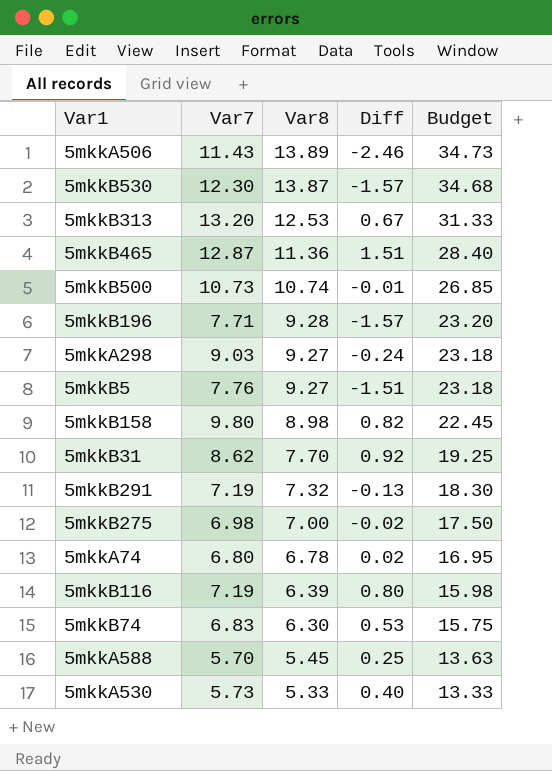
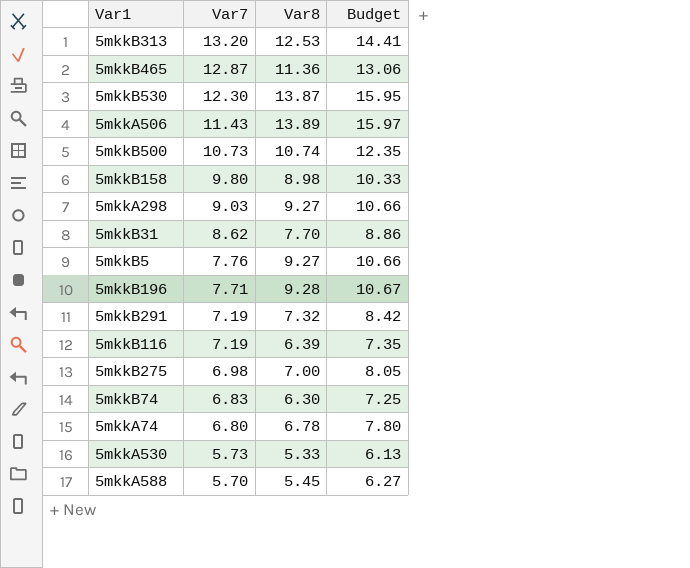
row order: Var8 descending -> Var7 descending
column Diff | formula: [Var7] - [Var8] -> none
column Budget | formula: [Var8] * 2.5 -> [Var8] * 1.15

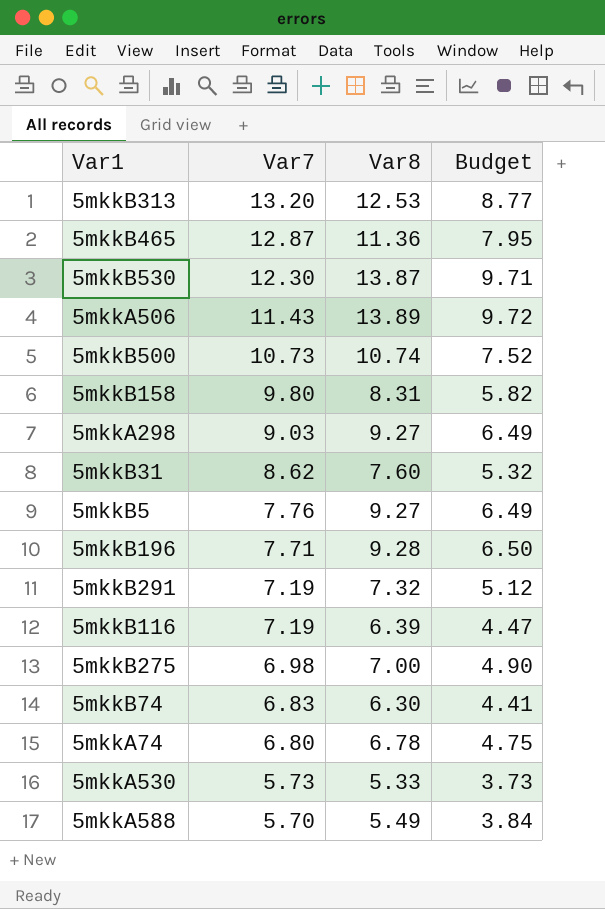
column Budget | formula: [Var8] * 1.15 -> [Var8] * 0.7
5mkkB158 | Var8: 8.98 -> 8.31
5mkkB31 | Var8: 7.70 -> 7.60
5mkkA588 | Var8: 5.45 -> 5.49

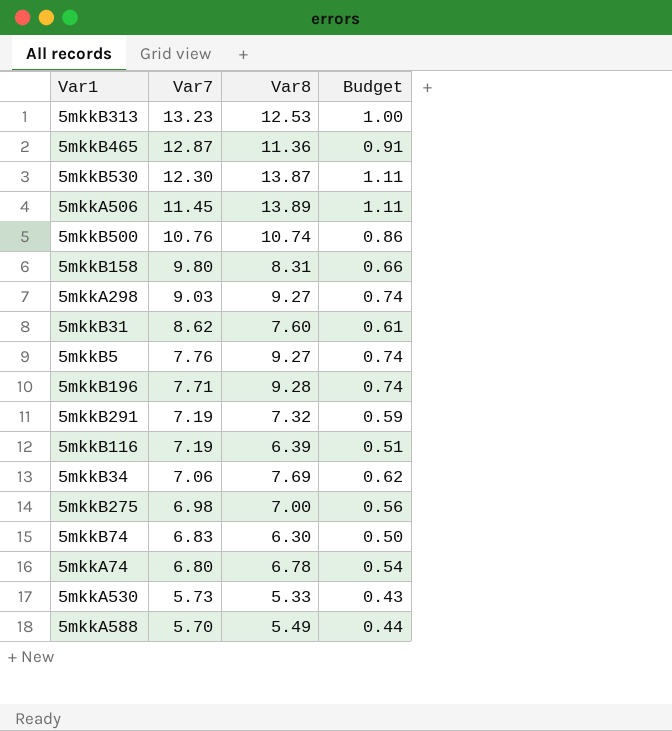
column Budget | formula: [Var8] * 0.7 -> [Var8] * 0.08
5mkkB313 | Var7: 13.20 -> 13.23
5mkkA506 | Var7: 11.43 -> 11.45
5mkkB500 | Var7: 10.73 -> 10.76
row 5mkkB34: none -> 7.06 | 7.69 | 0.62

